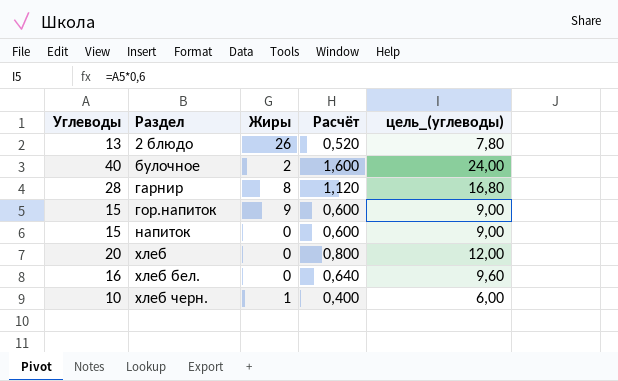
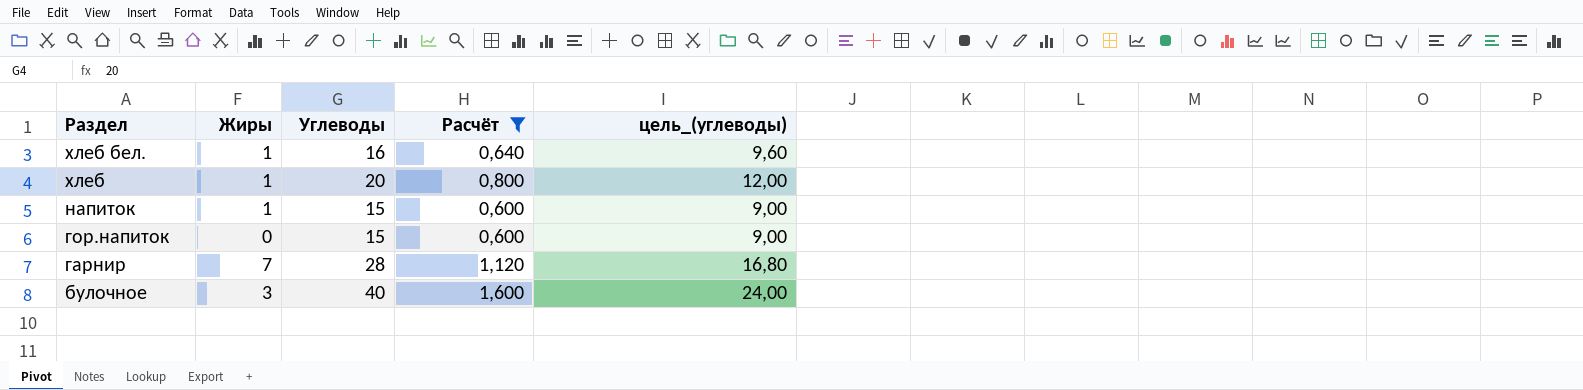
filter: none -> Расчёт >= 0,600
row order: Раздел ascending -> Раздел descending
column Углеводы | position: 1 -> 3
хлеб бел. | Жиры: 0 -> 1
хлеб | Жиры: 0 -> 1
напиток | Жиры: 0 -> 1
гор.напиток | Жиры: 9 -> 0
гарнир | Жиры: 8 -> 7
булочное | Жиры: 2 -> 3

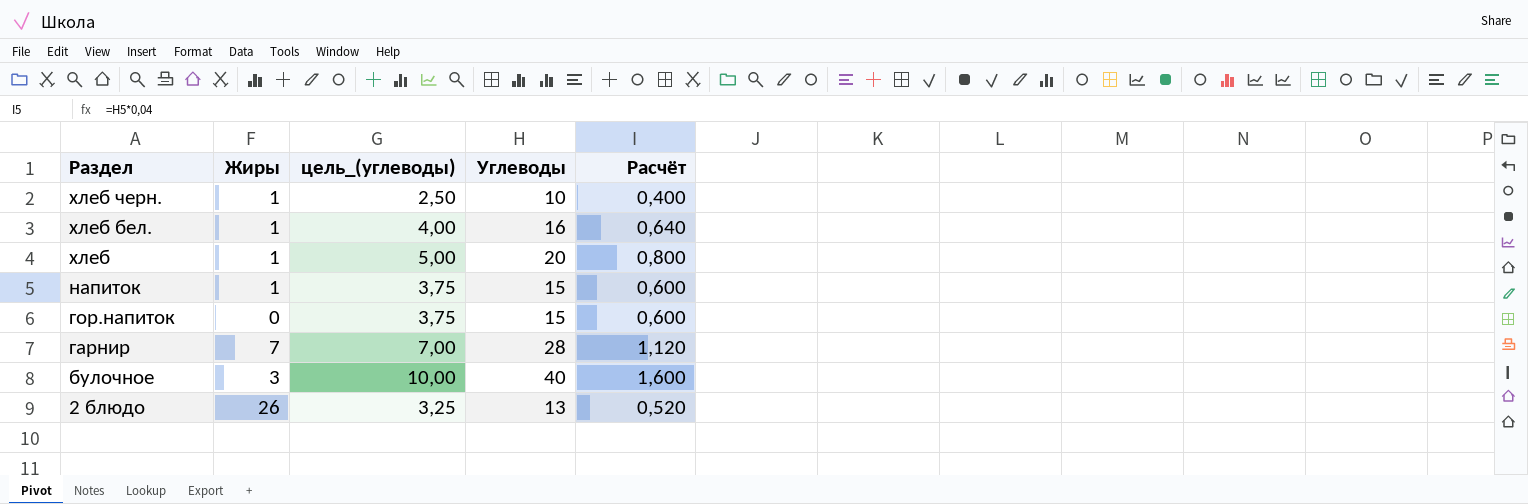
filter: Расчёт >= 0,600 -> none
column цель_(углеводы) | formula: [Углеводы] * 0,6 -> [Углеводы] * 0,25
column цель_(углеводы) | position: 5 -> 3

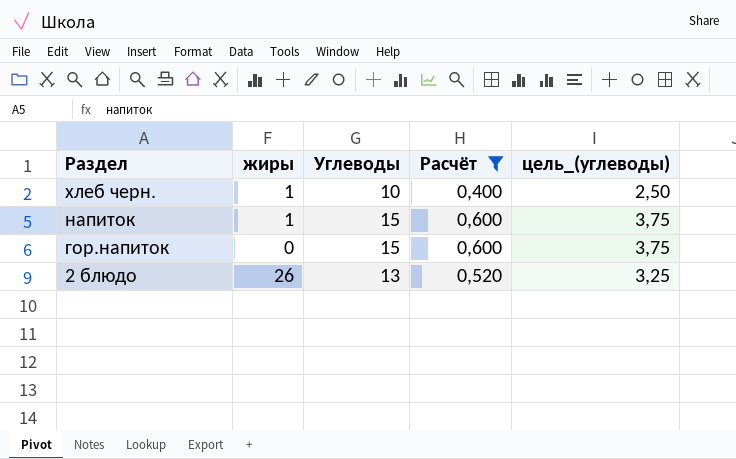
filter: none -> Расчёт <= 0,600
column name: Жиры -> жиры
column цель_(углеводы) | position: 3 -> 5

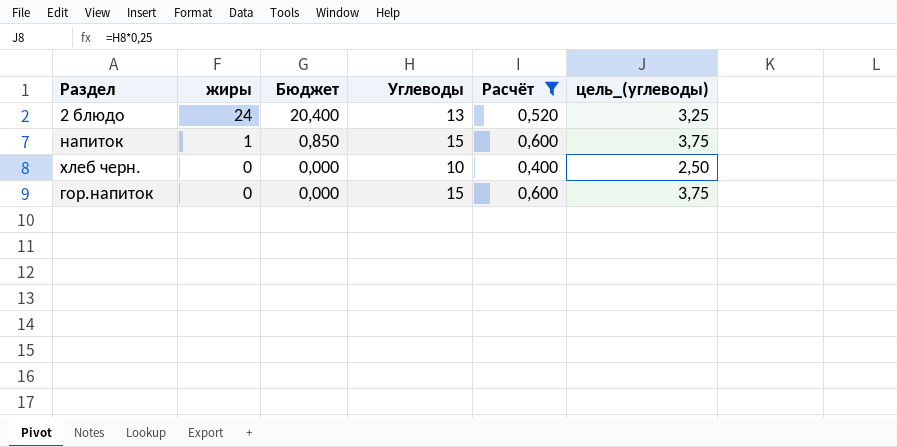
row order: Раздел descending -> жиры descending
column Бюджет | formula: none -> [жиры] * 0,85
2 блюдо | жиры: 26 -> 24
хлеб черн. | жиры: 1 -> 0

